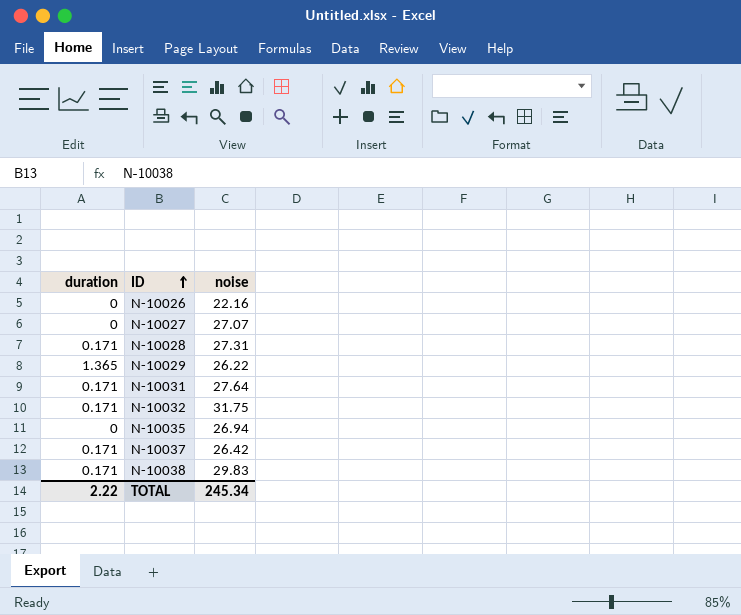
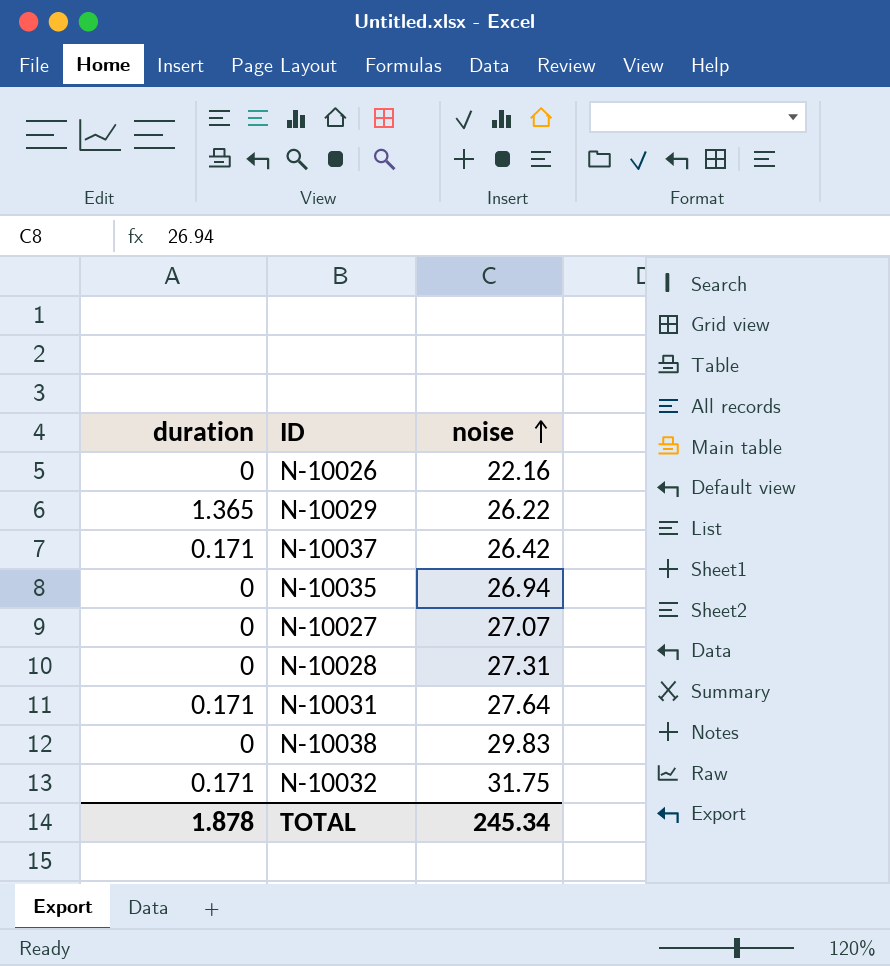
row order: ID ascending -> noise ascending
N-10028 | duration: 0.171 -> 0
N-10038 | duration: 0.171 -> 0
TOTAL | duration: 2.22 -> 1.878

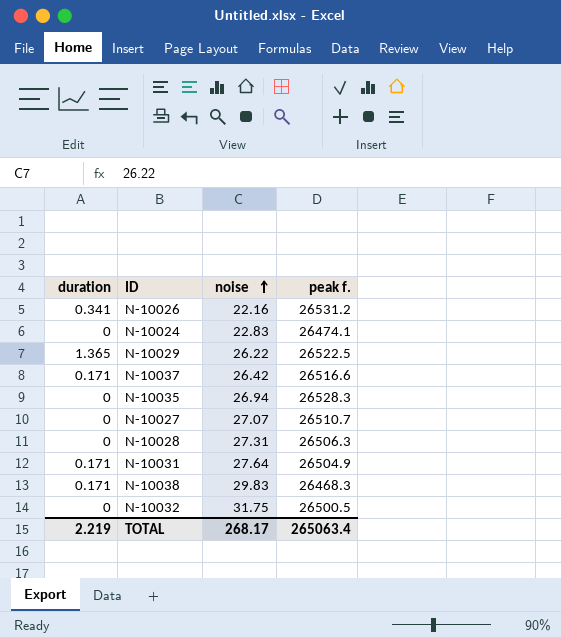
column peak f. | position: none -> 4
N-10026 | duration: 0 -> 0.341
row N-10024: none -> 0 | 22.83 | 26474.1
N-10038 | duration: 0 -> 0.171
N-10032 | duration: 0.171 -> 0
TOTAL | duration: 1.878 -> 2.219
TOTAL | noise: 245.34 -> 268.17

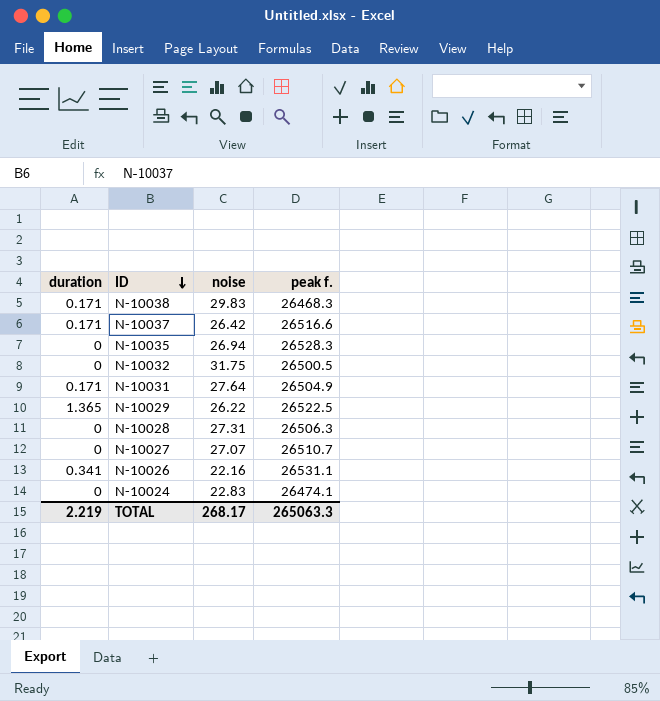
row order: noise ascending -> ID descending
N-10026 | peak f.: 26531.2 -> 26531.1
TOTAL | peak f.: 265063.4 -> 265063.3

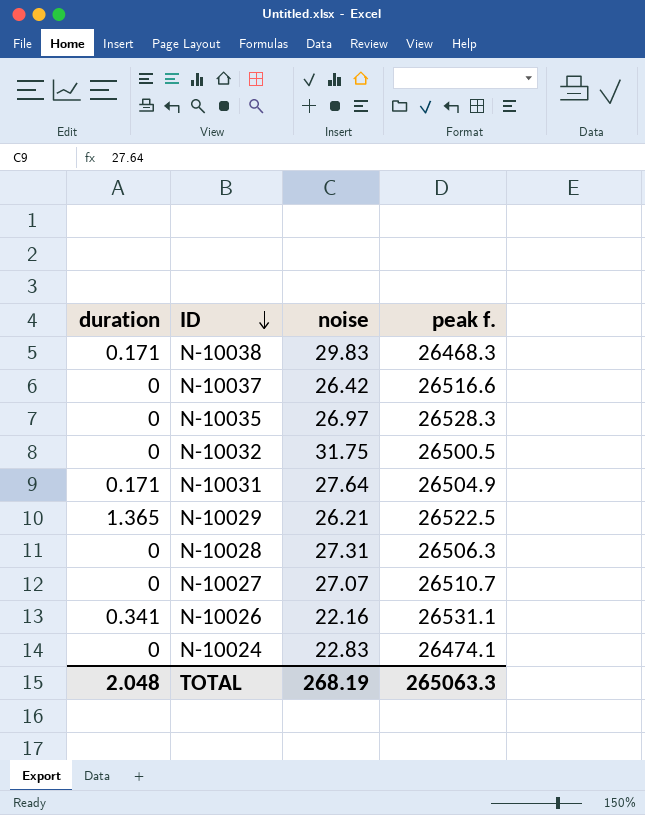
N-10037 | duration: 0.171 -> 0
N-10035 | noise: 26.94 -> 26.97
N-10029 | noise: 26.22 -> 26.21
TOTAL | duration: 2.219 -> 2.048
TOTAL | noise: 268.17 -> 268.19

